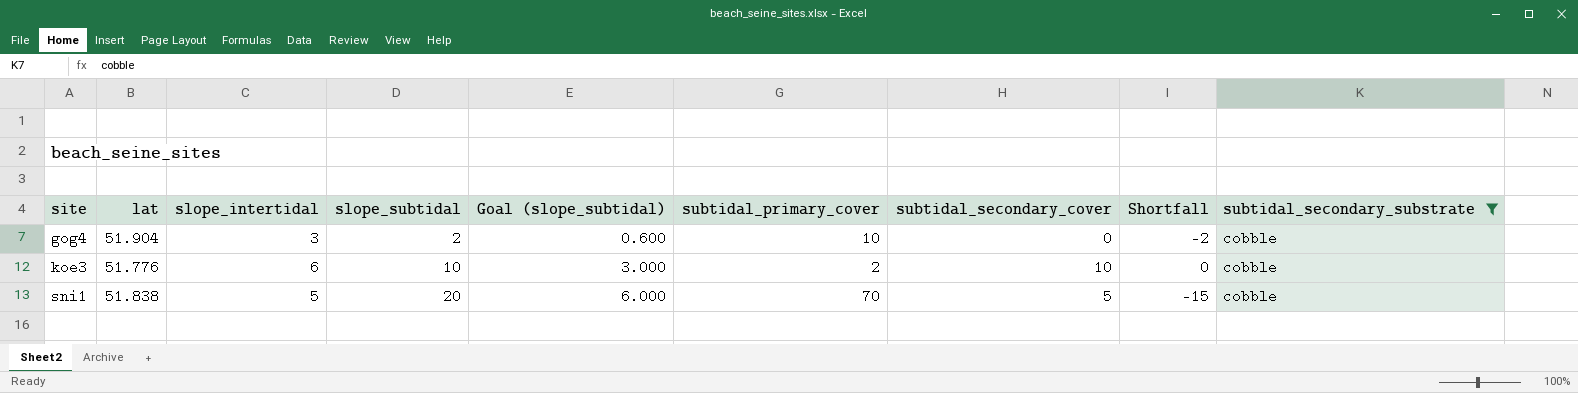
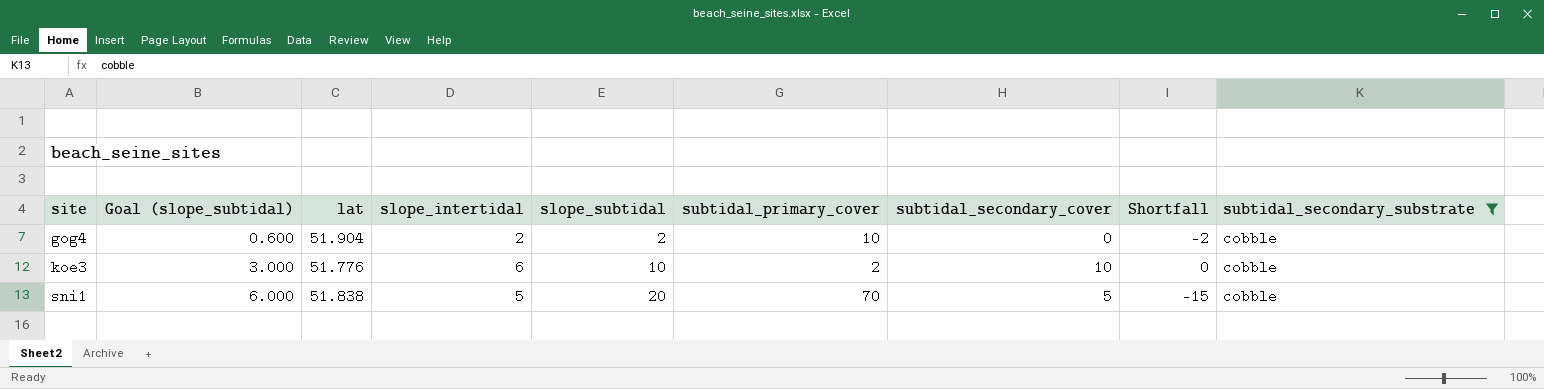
column Goal (slope_subtidal) | position: 5 -> 2
gog4 | slope_intertidal: 3 -> 2

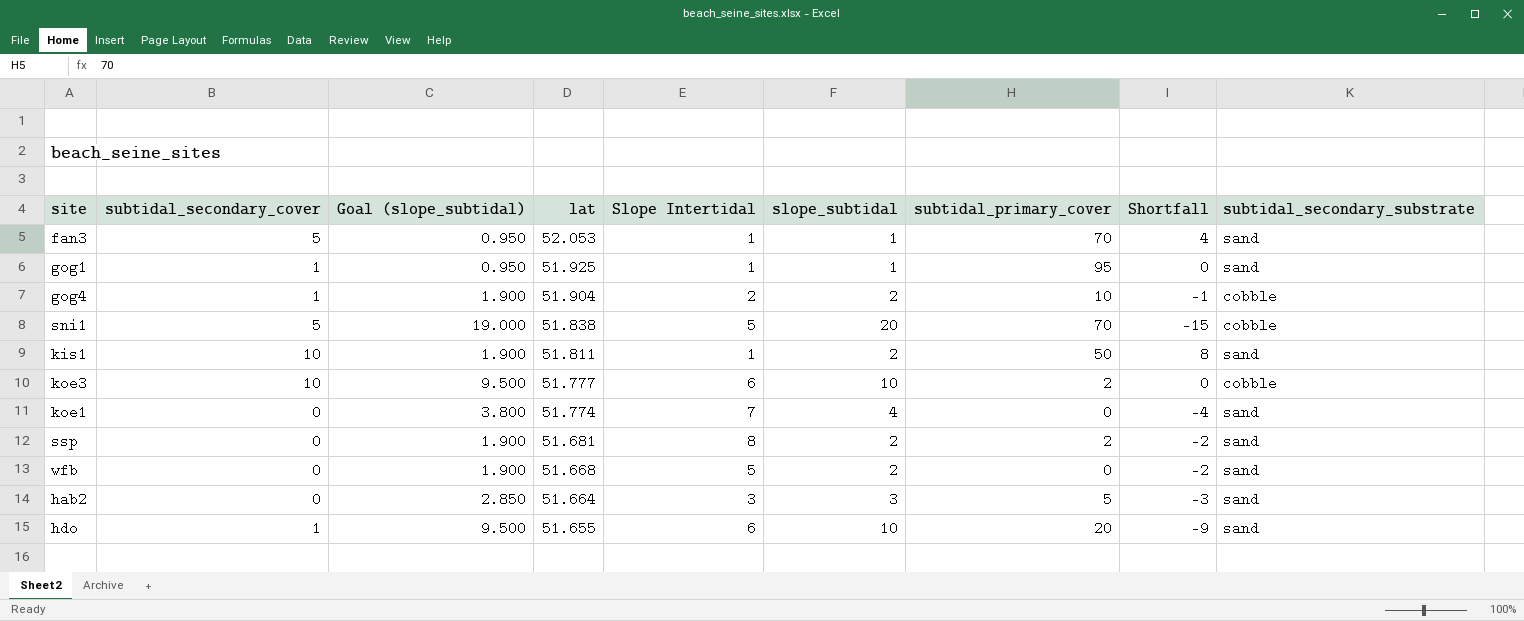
filter: subtidal_secondary_substrate = cobble -> none
row order: site ascending -> lat descending
column subtidal_secondary_cover | position: 7 -> 2
column Goal (slope_subtidal) | formula: [slope_subtidal] * 0.3 -> [slope_subtidal] * 0.95
column name: slope_intertidal -> Slope Intertidal
gog4 | subtidal_secondary_cover: 0 -> 1
gog4 | Shortfall: -2 -> -1
koe3 | lat: 51.776 -> 51.777

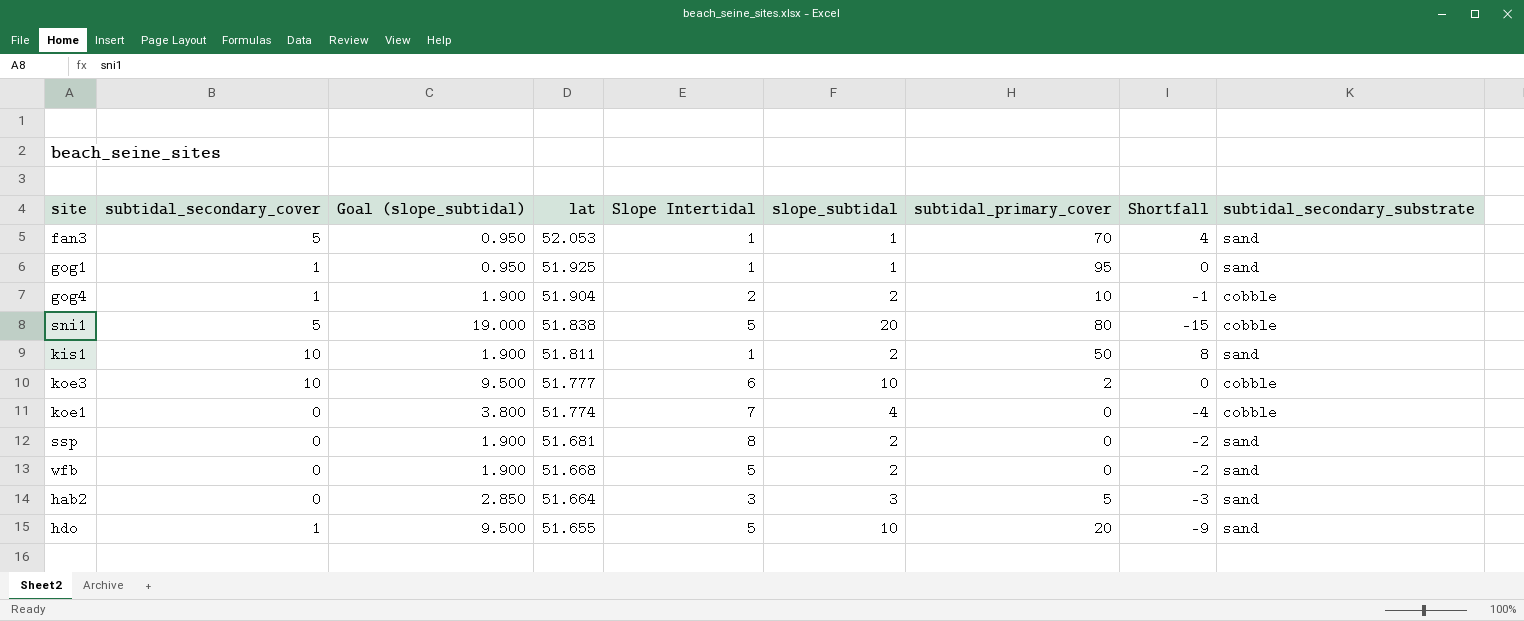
sni1 | subtidal_primary_cover: 70 -> 80
koe1 | subtidal_secondary_substrate: sand -> cobble
ssp | subtidal_primary_cover: 2 -> 0
hdo | Slope Intertidal: 6 -> 5

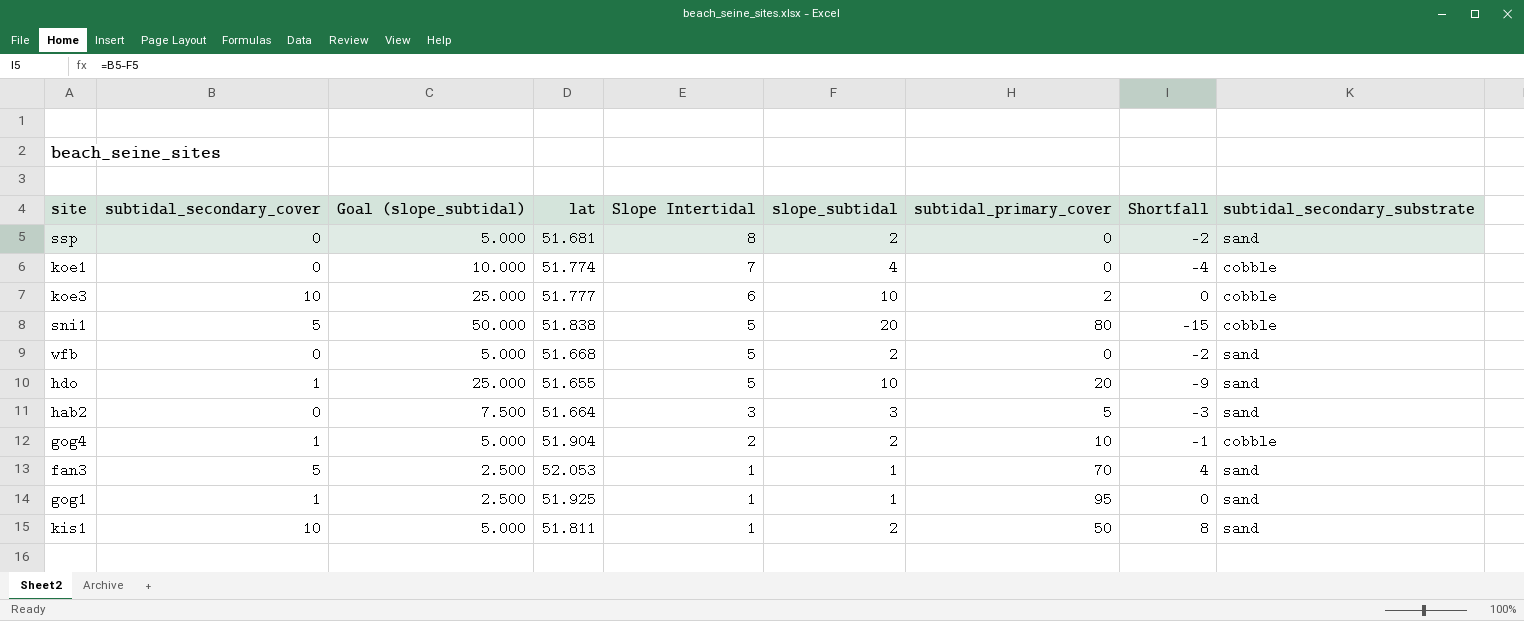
row order: lat descending -> Slope Intertidal descending
column Goal (slope_subtidal) | formula: [slope_subtidal] * 0.95 -> [slope_subtidal] * 2.5

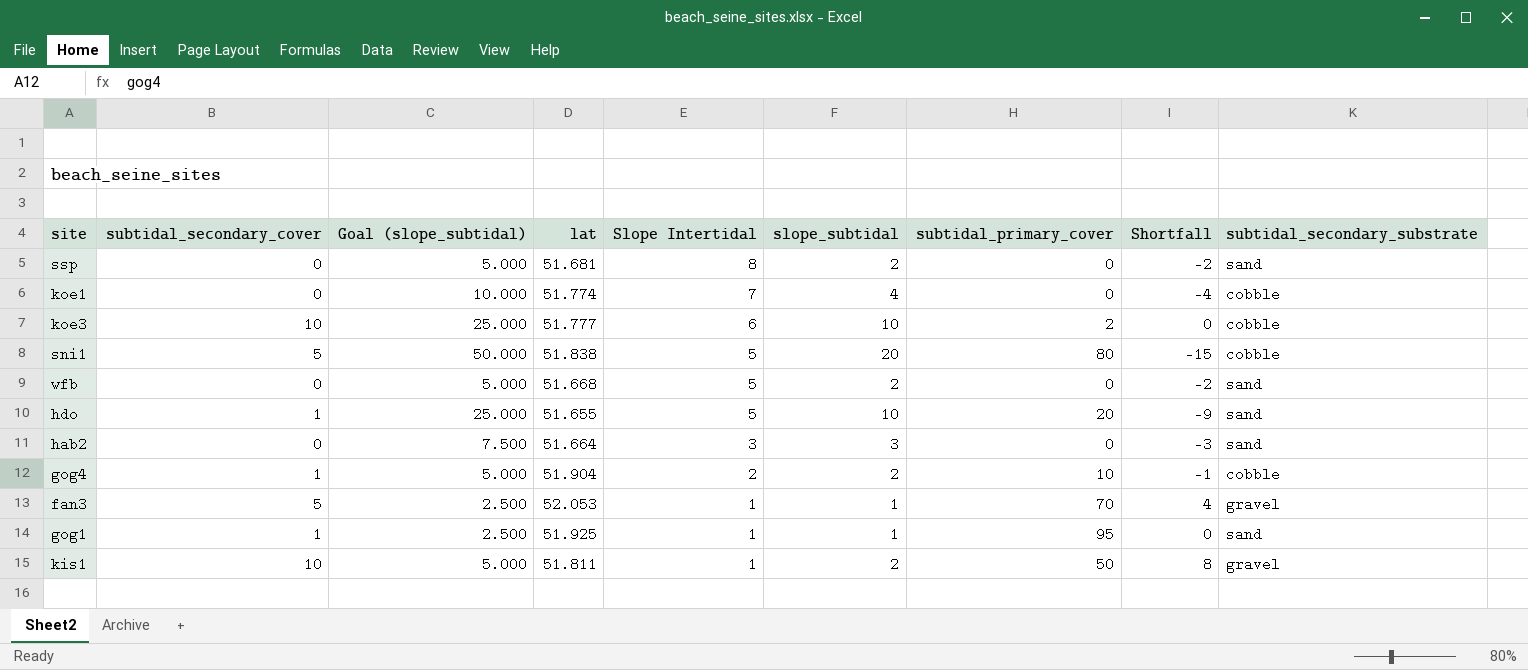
hab2 | subtidal_primary_cover: 5 -> 0
fan3 | subtidal_secondary_substrate: sand -> gravel
kis1 | subtidal_secondary_substrate: sand -> gravel

